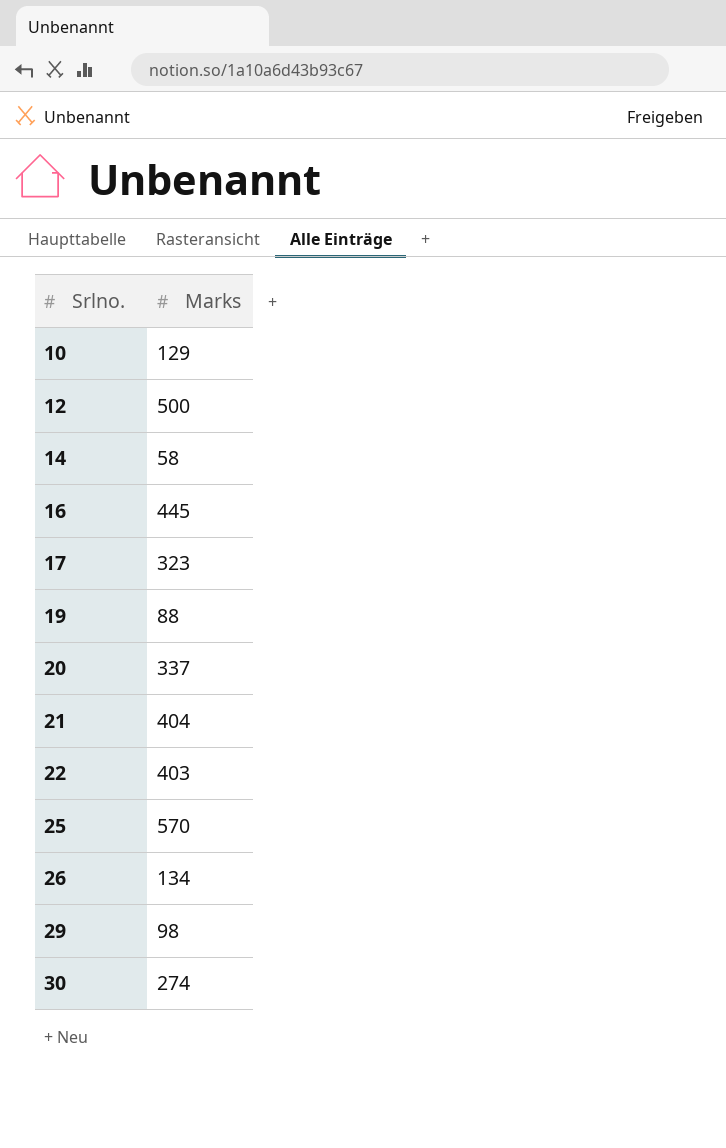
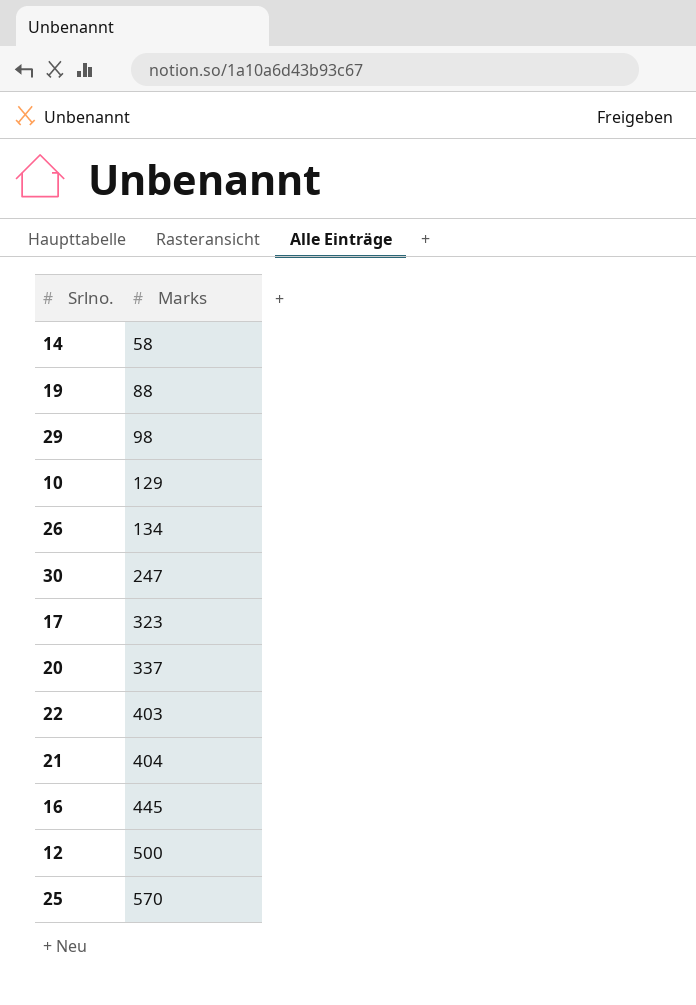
row order: Srlno. ascending -> Marks ascending
30 | Marks: 274 -> 247

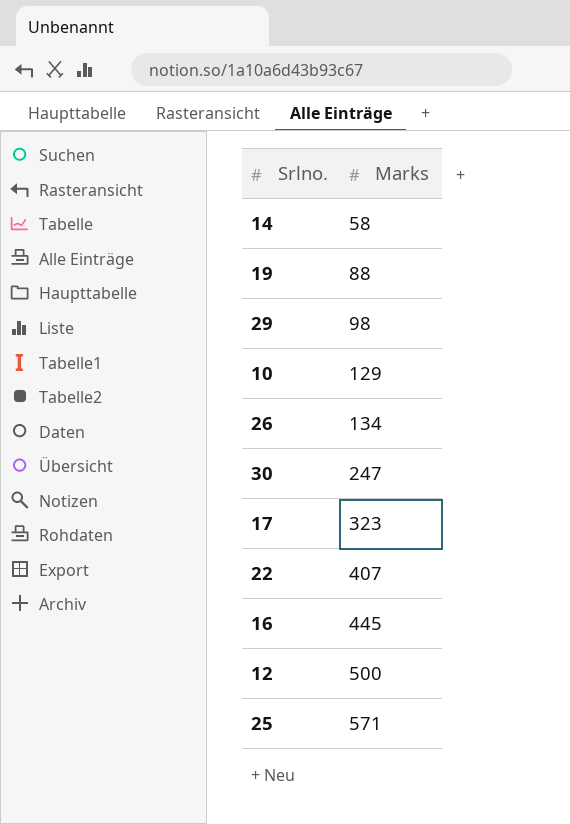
row 20: 337 -> none
row 21: 404 -> none
22 | Marks: 403 -> 407
25 | Marks: 570 -> 571

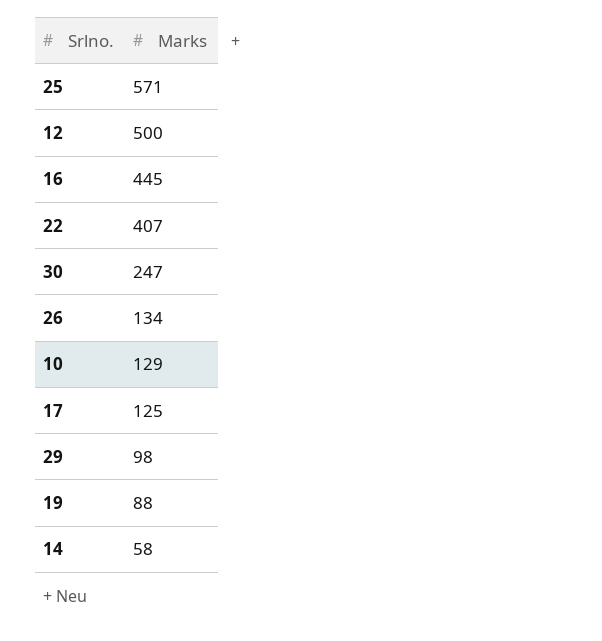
row order: Marks ascending -> Marks descending
17 | Marks: 323 -> 125

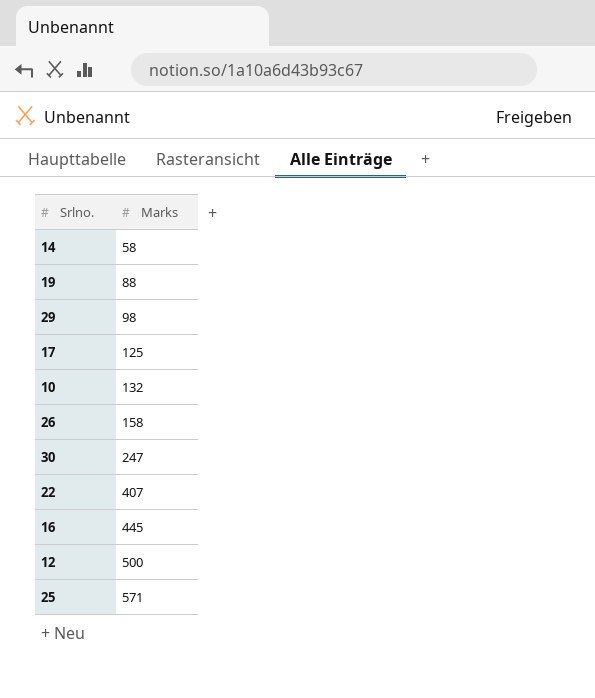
row order: Marks descending -> Marks ascending
10 | Marks: 129 -> 132
26 | Marks: 134 -> 158

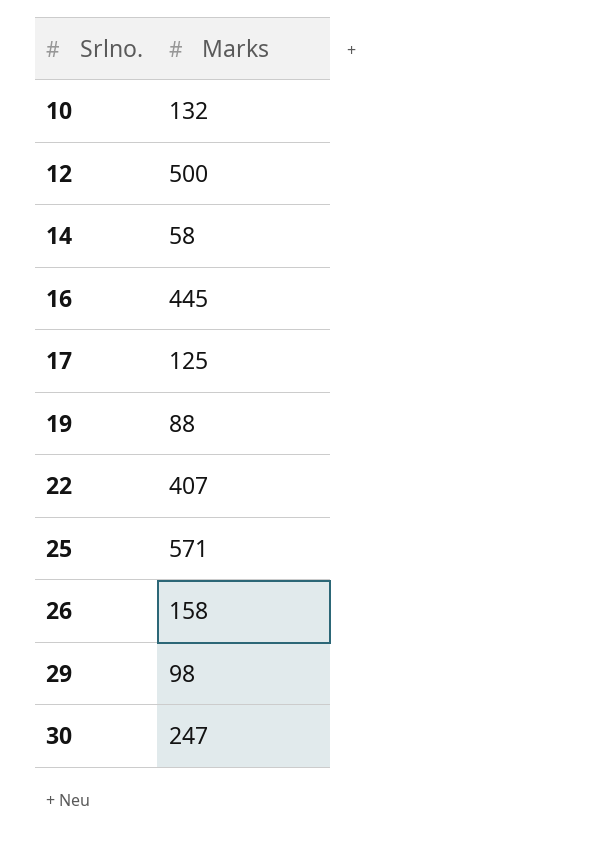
row order: Marks ascending -> Srlno. ascending

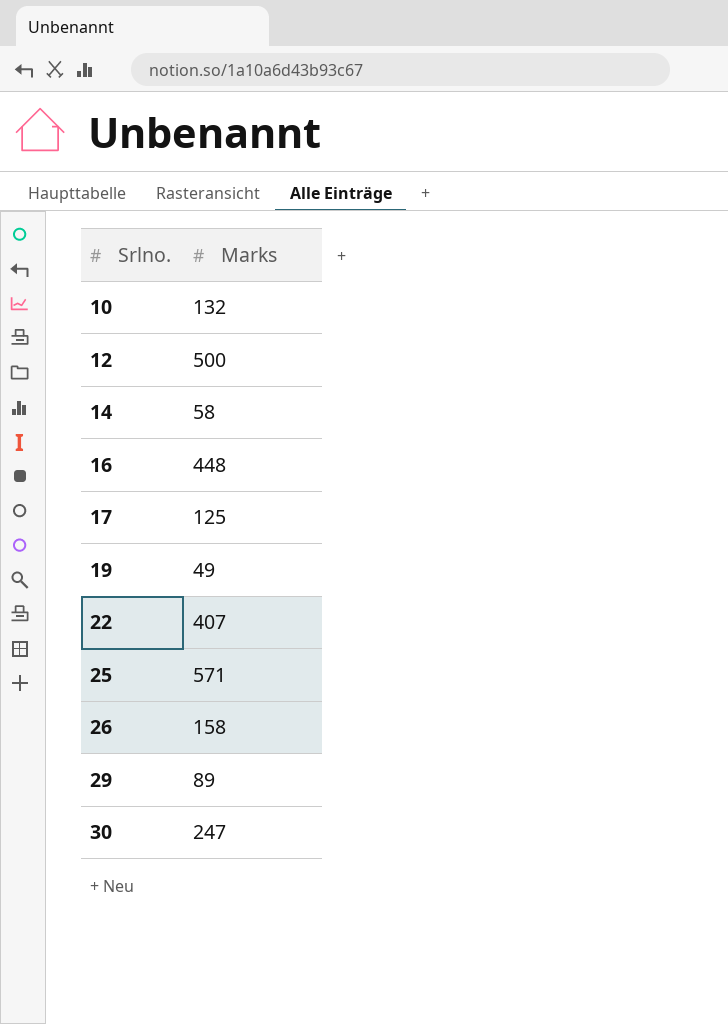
16 | Marks: 445 -> 448
19 | Marks: 88 -> 49
29 | Marks: 98 -> 89

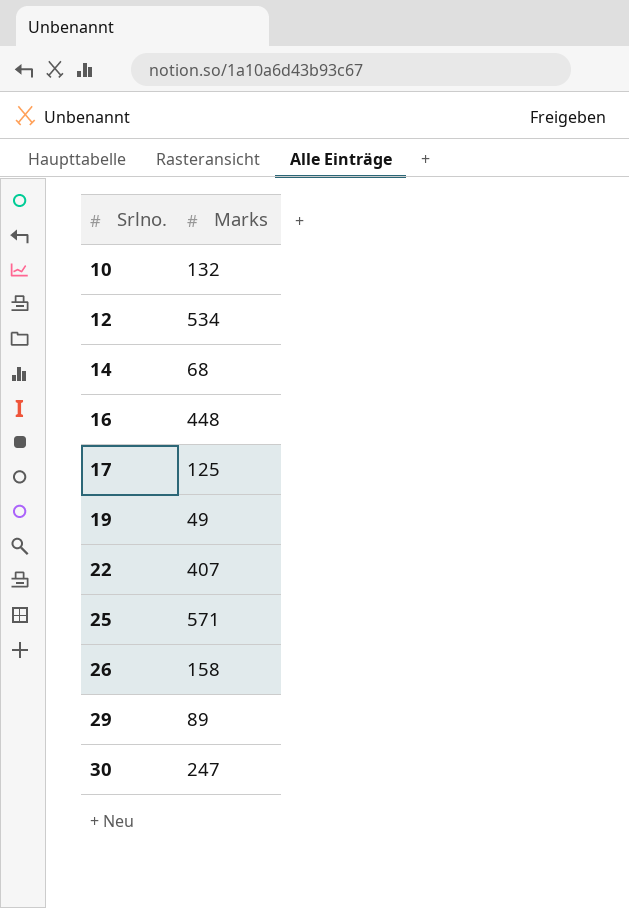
12 | Marks: 500 -> 534
14 | Marks: 58 -> 68

